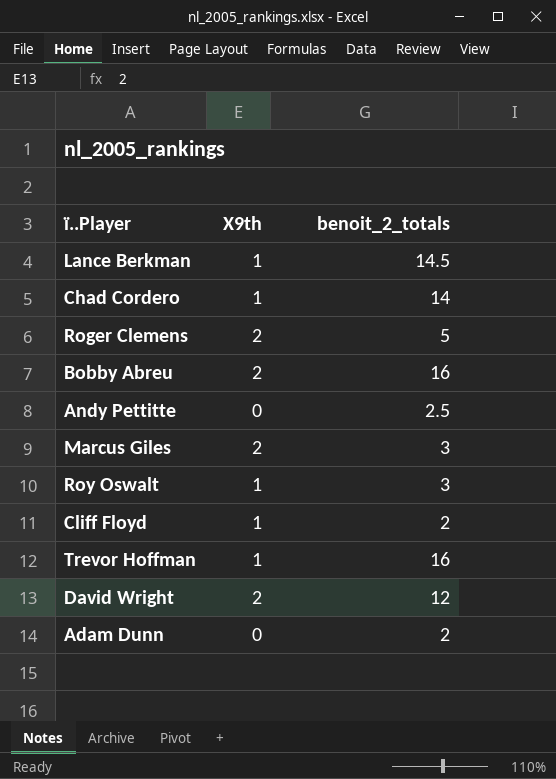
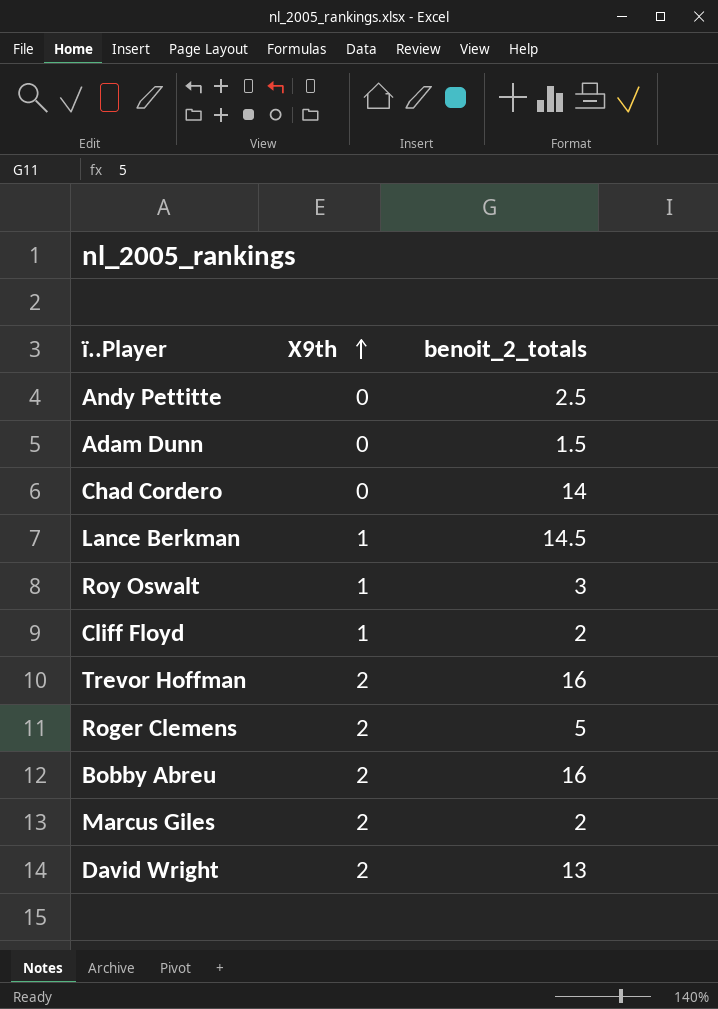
row order: none -> X9th ascending
Adam Dunn | benoit_2_totals: 2 -> 1.5
Chad Cordero | X9th: 1 -> 0
Trevor Hoffman | X9th: 1 -> 2
Marcus Giles | benoit_2_totals: 3 -> 2
David Wright | benoit_2_totals: 12 -> 13

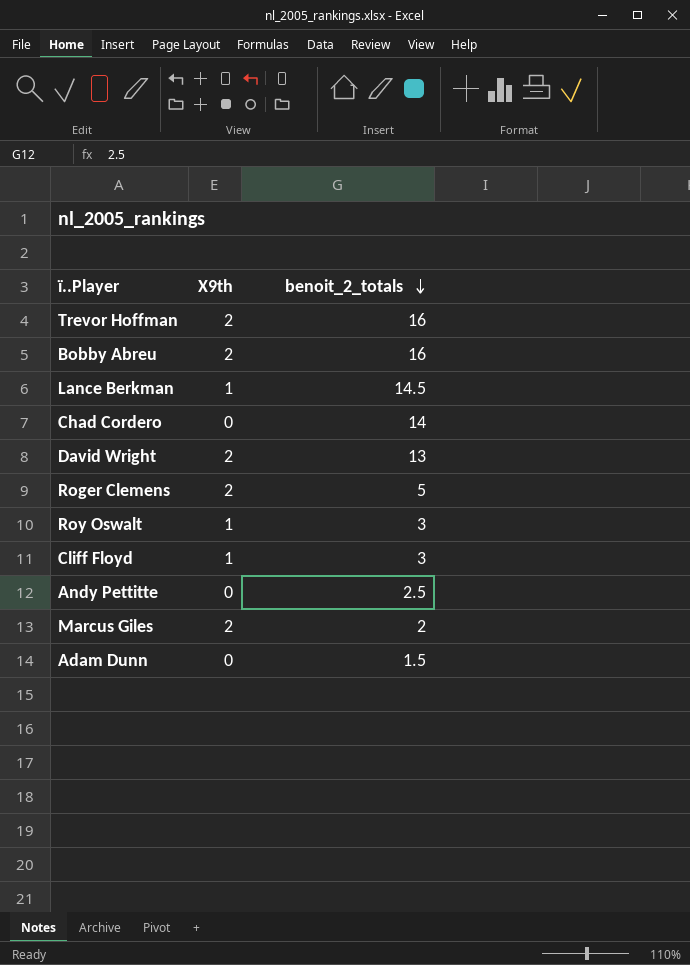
row order: X9th ascending -> benoit_2_totals descending
Cliff Floyd | benoit_2_totals: 2 -> 3

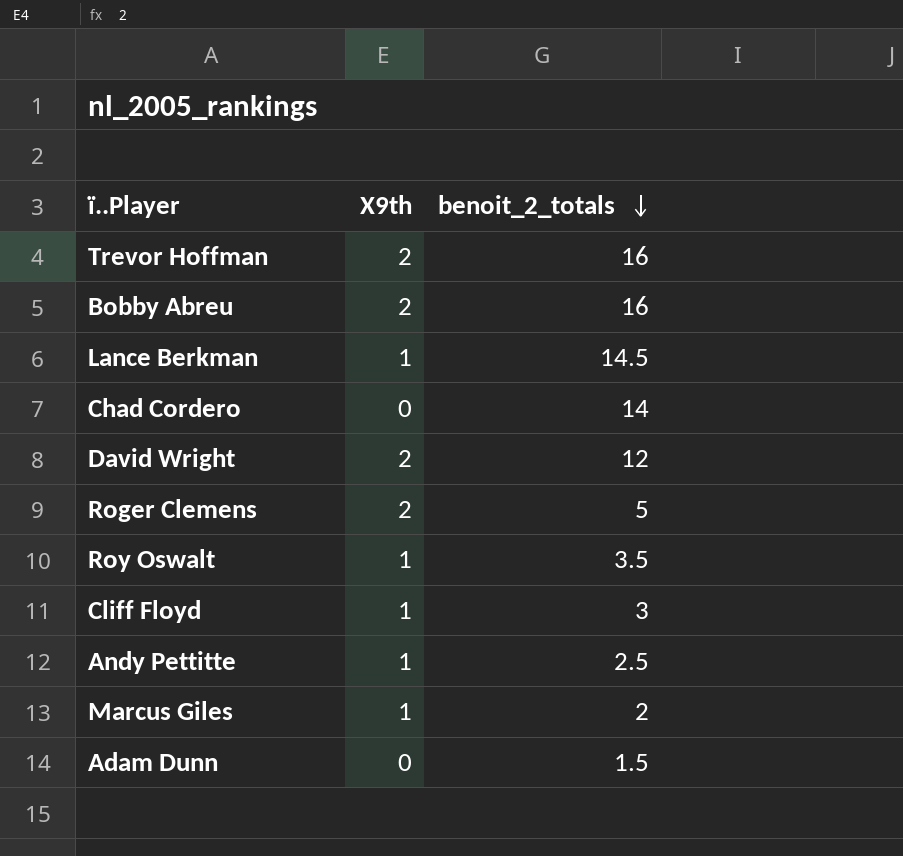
David Wright | benoit_2_totals: 13 -> 12
Roy Oswalt | benoit_2_totals: 3 -> 3.5
Andy Pettitte | X9th: 0 -> 1
Marcus Giles | X9th: 2 -> 1

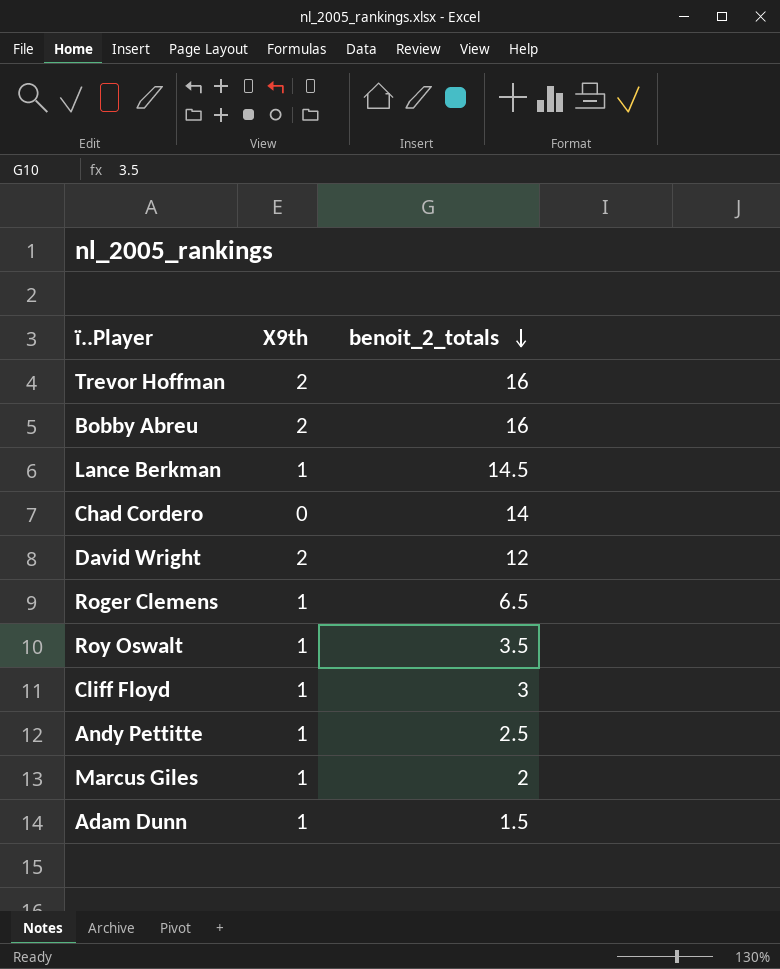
Roger Clemens | X9th: 2 -> 1
Roger Clemens | benoit_2_totals: 5 -> 6.5
Adam Dunn | X9th: 0 -> 1

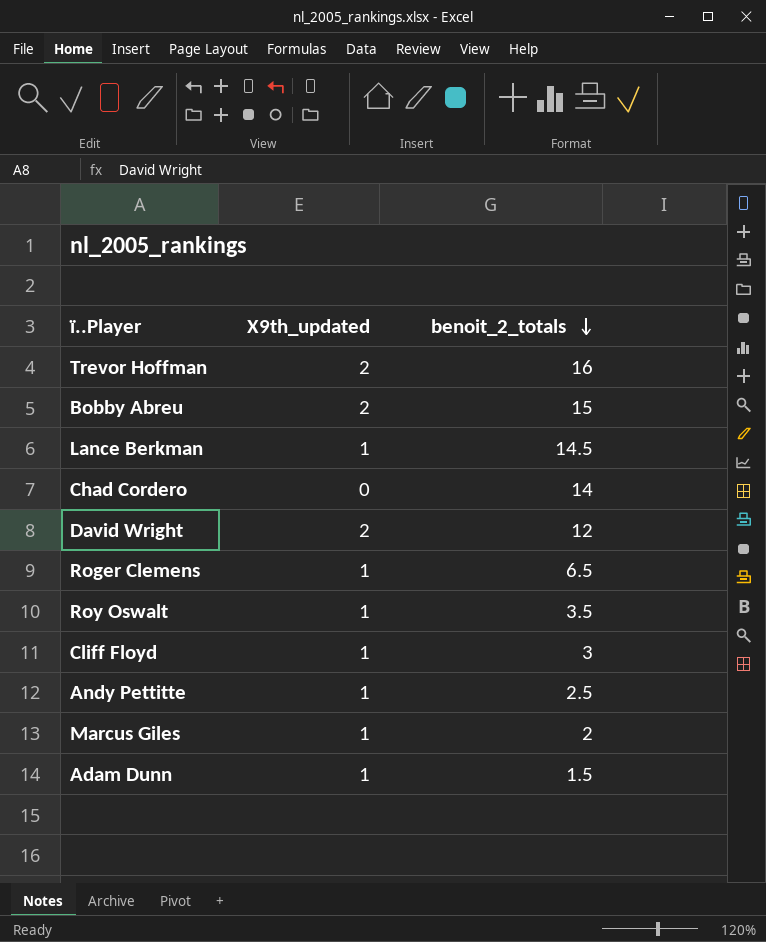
column name: X9th -> X9th_updated
Bobby Abreu | benoit_2_totals: 16 -> 15

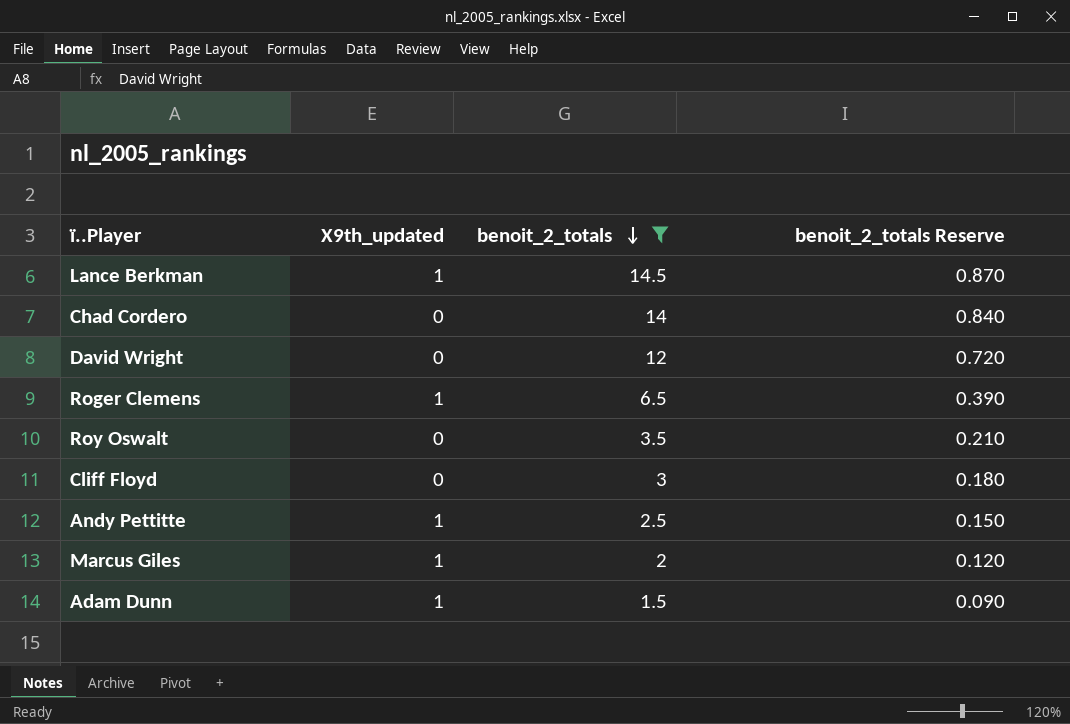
filter: none -> benoit_2_totals <= 14.5
column benoit_2_totals Reserve | formula: none -> [benoit_2_totals] * 0.06
David Wright | X9th_updated: 2 -> 0
Roy Oswalt | X9th_updated: 1 -> 0
Cliff Floyd | X9th_updated: 1 -> 0

